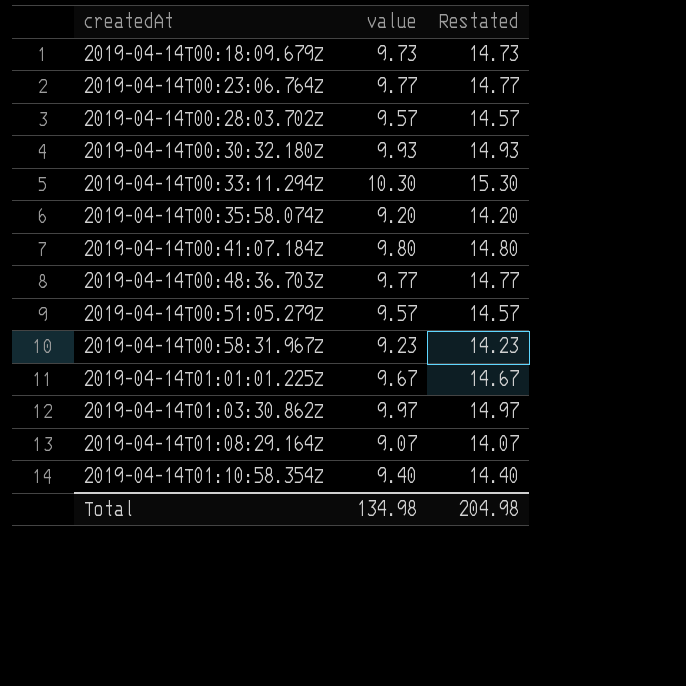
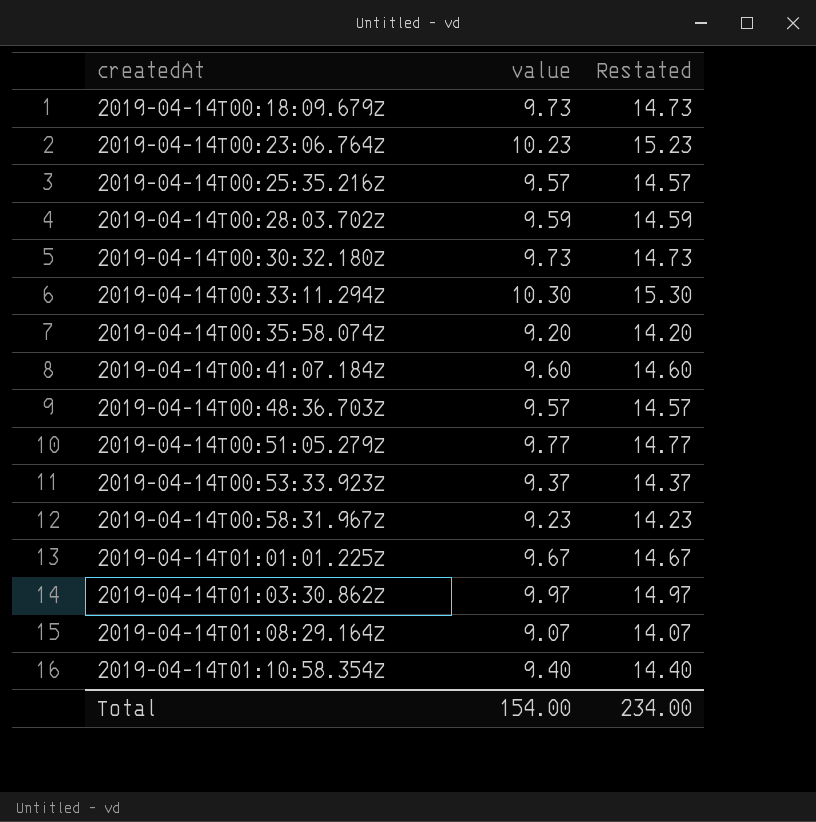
2019-04-14T00:23:06.764Z | value: 9.77 -> 10.23
2019-04-14T00:23:06.764Z | Restated: 14.77 -> 15.23
row 2019-04-14T00:25:35.216Z: none -> 9.57 | 14.57
2019-04-14T00:28:03.702Z | value: 9.57 -> 9.59
2019-04-14T00:28:03.702Z | Restated: 14.57 -> 14.59
2019-04-14T00:30:32.180Z | value: 9.93 -> 9.73
2019-04-14T00:30:32.180Z | Restated: 14.93 -> 14.73
2019-04-14T00:41:07.184Z | value: 9.80 -> 9.60
2019-04-14T00:41:07.184Z | Restated: 14.80 -> 14.60
2019-04-14T00:48:36.703Z | value: 9.77 -> 9.57
2019-04-14T00:48:36.703Z | Restated: 14.77 -> 14.57
2019-04-14T00:51:05.279Z | value: 9.57 -> 9.77
2019-04-14T00:51:05.279Z | Restated: 14.57 -> 14.77
row 2019-04-14T00:53:33.923Z: none -> 9.37 | 14.37
Total | value: 134.98 -> 154.00
Total | Restated: 204.98 -> 234.00

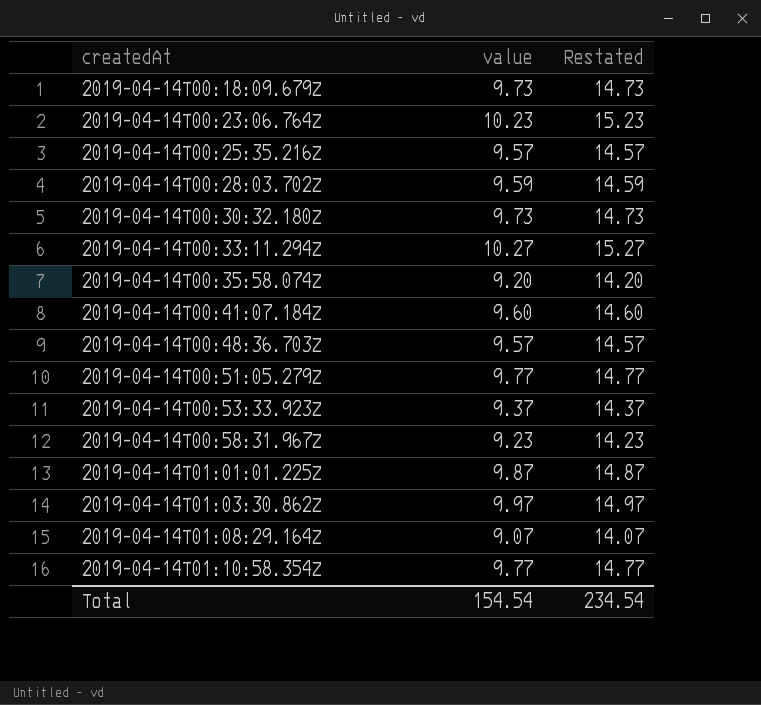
2019-04-14T00:33:11.294Z | value: 10.30 -> 10.27
2019-04-14T00:33:11.294Z | Restated: 15.30 -> 15.27
2019-04-14T01:01:01.225Z | value: 9.67 -> 9.87
2019-04-14T01:01:01.225Z | Restated: 14.67 -> 14.87
2019-04-14T01:10:58.354Z | value: 9.40 -> 9.77
2019-04-14T01:10:58.354Z | Restated: 14.40 -> 14.77
Total | value: 154.00 -> 154.54
Total | Restated: 234.00 -> 234.54

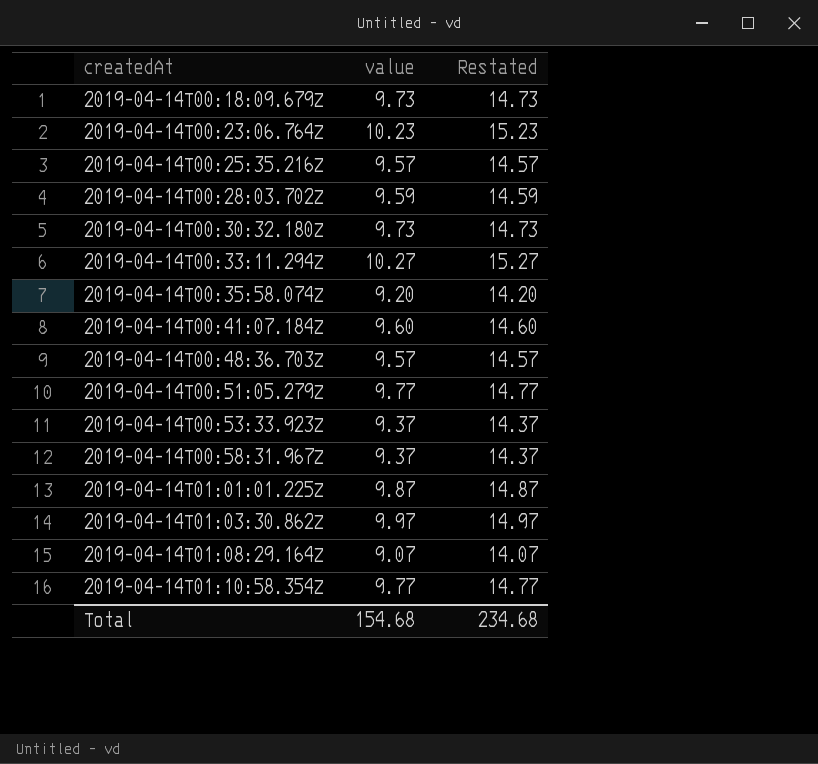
2019-04-14T00:58:31.967Z | value: 9.23 -> 9.37
2019-04-14T00:58:31.967Z | Restated: 14.23 -> 14.37
Total | value: 154.54 -> 154.68
Total | Restated: 234.54 -> 234.68

